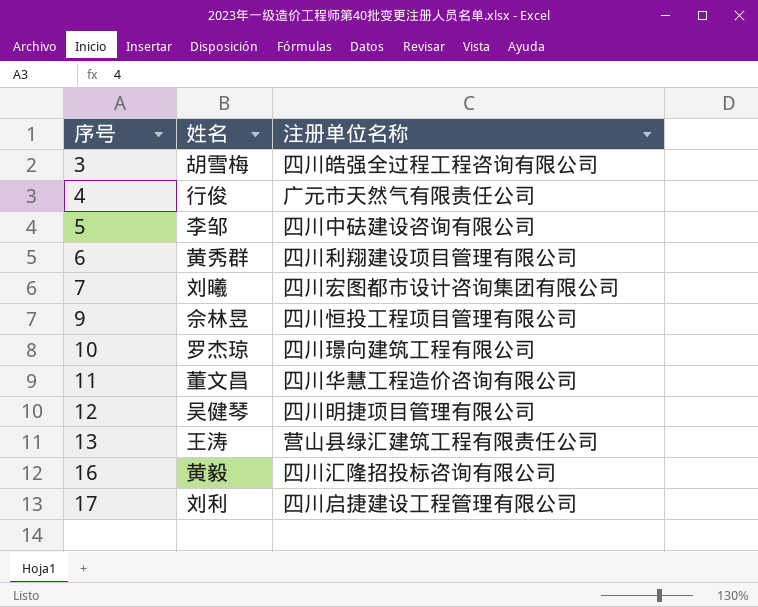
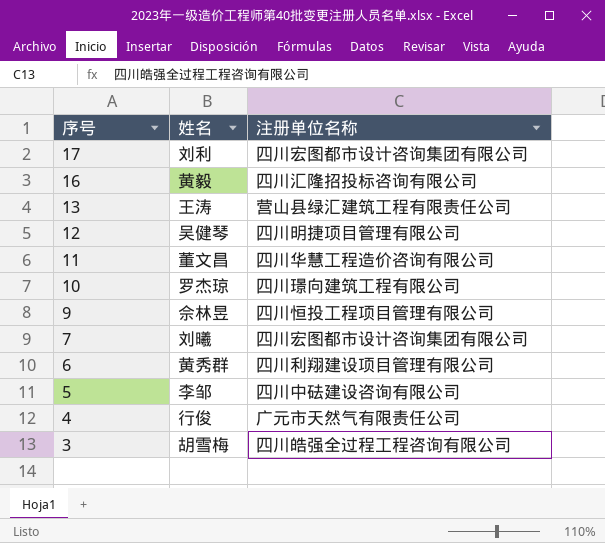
row order: 序号 ascending -> 序号 descending
17 | 注册单位名称: 四川启捷建设工程管理有限公司 -> 四川宏图都市设计咨询集团有限公司

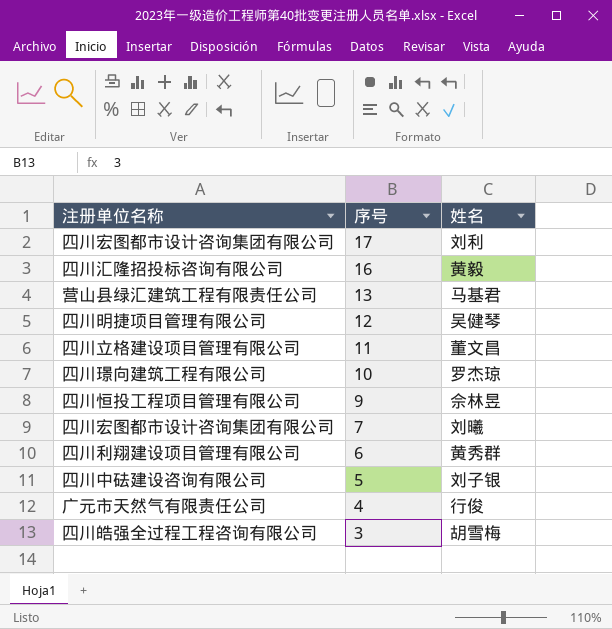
column 注册单位名称 | position: 3 -> 1
13 | 姓名: 王涛 -> 马基君
11 | 注册单位名称: 四川华慧工程造价咨询有限公司 -> 四川立格建设项目管理有限公司
5 | 姓名: 李邹 -> 刘子银

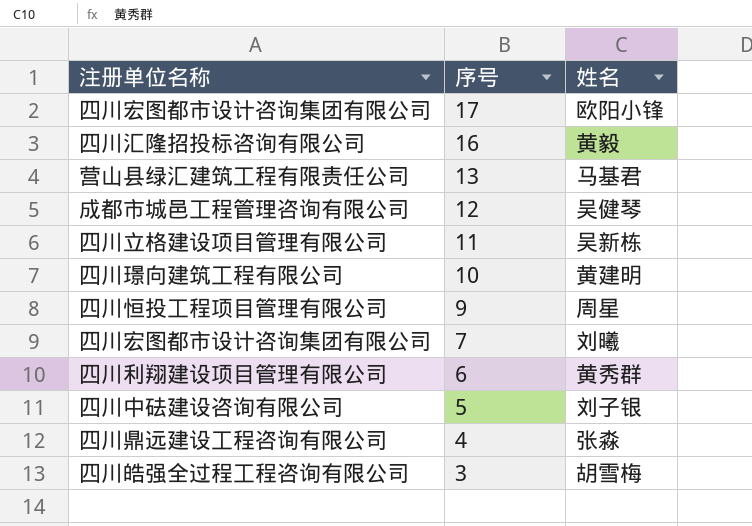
17 | 姓名: 刘利 -> 欧阳小锋
12 | 注册单位名称: 四川明捷项目管理有限公司 -> 成都市城邑工程管理咨询有限公司
11 | 姓名: 董文昌 -> 吴新栋
10 | 姓名: 罗杰琼 -> 黄建明
9 | 姓名: 佘林昱 -> 周星
4 | 注册单位名称: 广元市天然气有限责任公司 -> 四川鼎远建设工程咨询有限公司
4 | 姓名: 行俊 -> 张淼

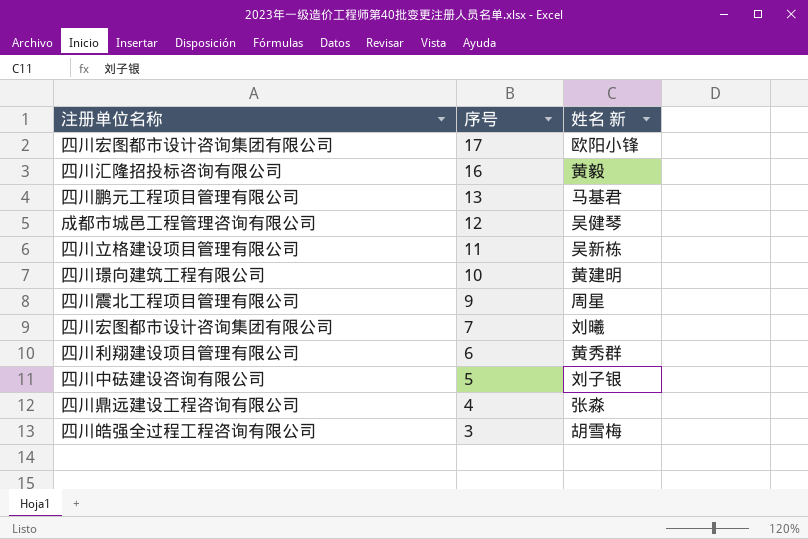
column name: 姓名 -> 姓名 新
13 | 注册单位名称: 营山县绿汇建筑工程有限责任公司 -> 四川鹏元工程项目管理有限公司
9 | 注册单位名称: 四川恒投工程项目管理有限公司 -> 四川震北工程项目管理有限公司

